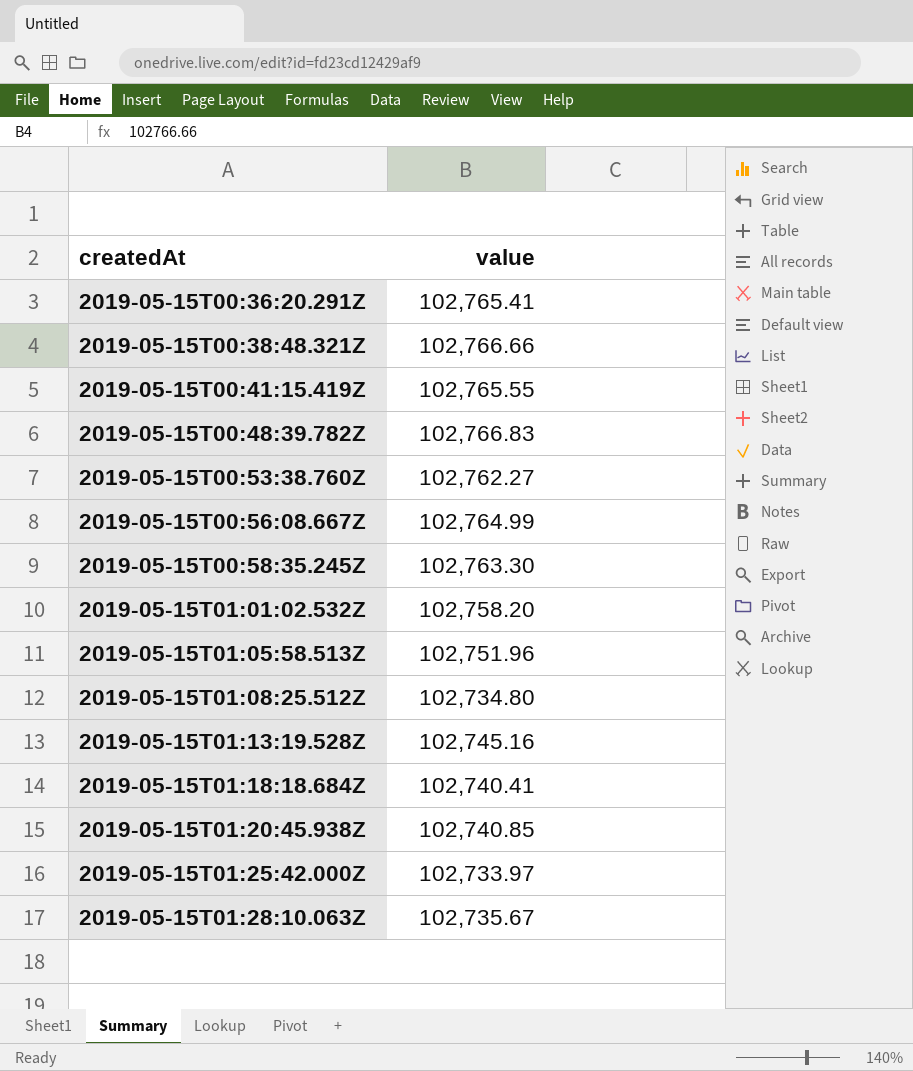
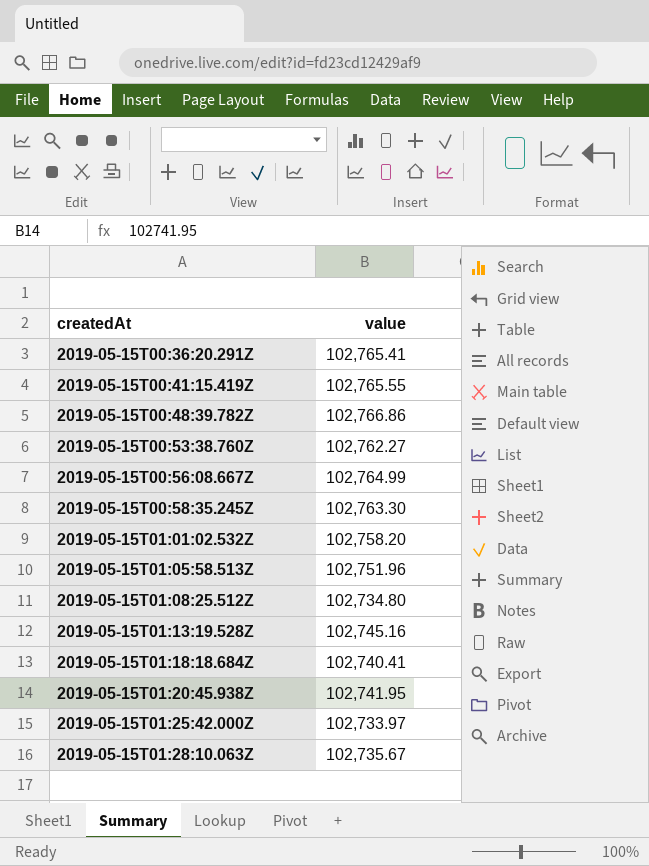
row 2019-05-15T00:38:48.321Z: 102,766.66 -> none
2019-05-15T00:48:39.782Z | value: 102,766.83 -> 102,766.86
2019-05-15T01:20:45.938Z | value: 102,740.85 -> 102,741.95

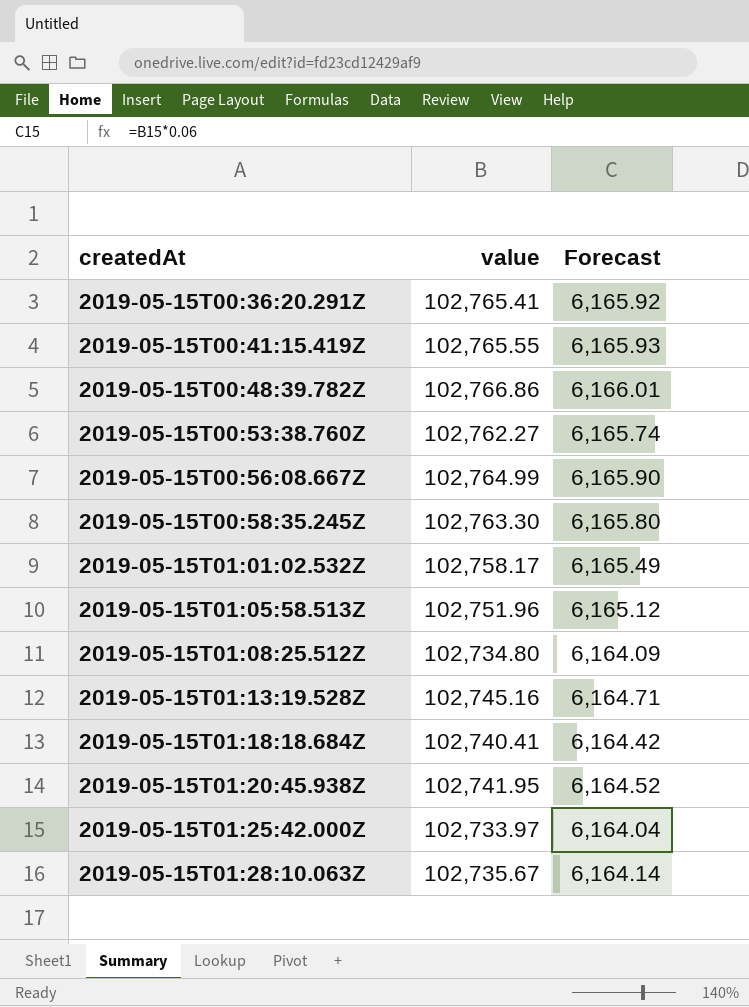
column Forecast | formula: none -> [value] * 0.06
2019-05-15T01:01:02.532Z | value: 102,758.20 -> 102,758.17

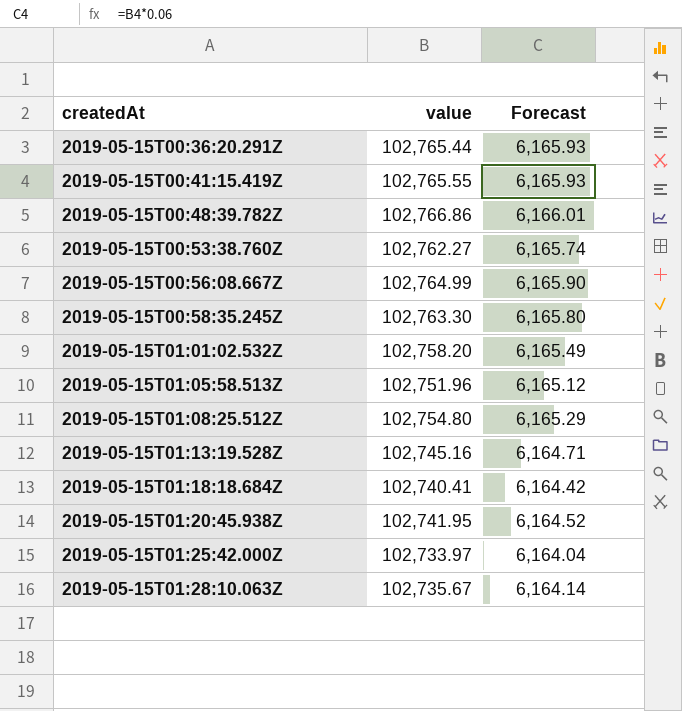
2019-05-15T00:36:20.291Z | value: 102,765.41 -> 102,765.44
2019-05-15T00:36:20.291Z | Forecast: 6,165.92 -> 6,165.93
2019-05-15T01:01:02.532Z | value: 102,758.17 -> 102,758.20
2019-05-15T01:08:25.512Z | value: 102,734.80 -> 102,754.80
2019-05-15T01:08:25.512Z | Forecast: 6,164.09 -> 6,165.29

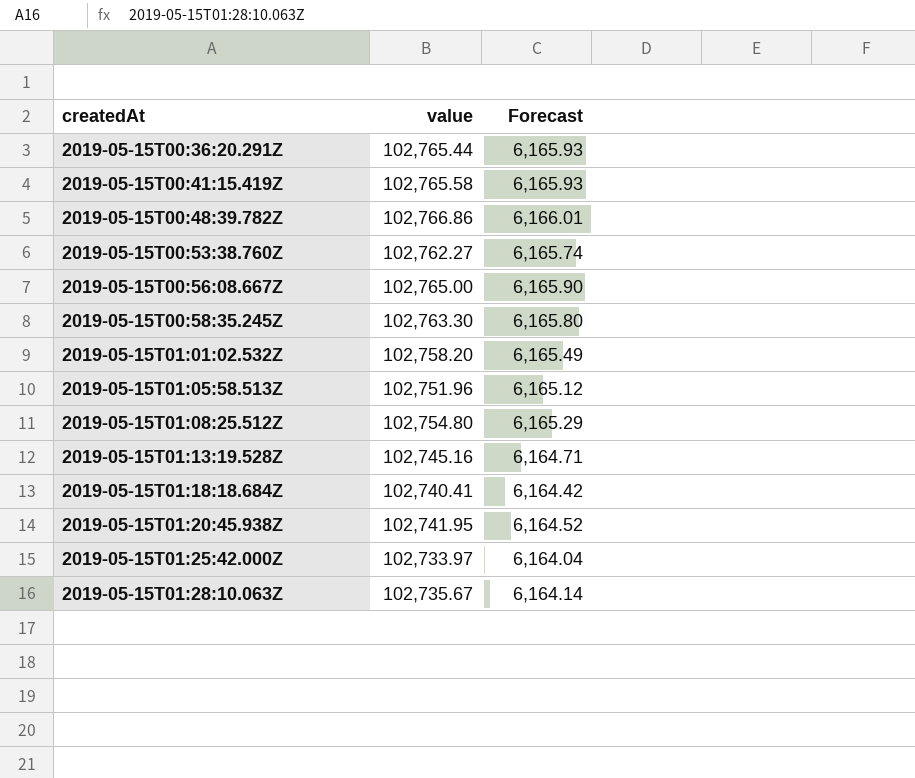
2019-05-15T00:41:15.419Z | value: 102,765.55 -> 102,765.58
2019-05-15T00:56:08.667Z | value: 102,764.99 -> 102,765.00

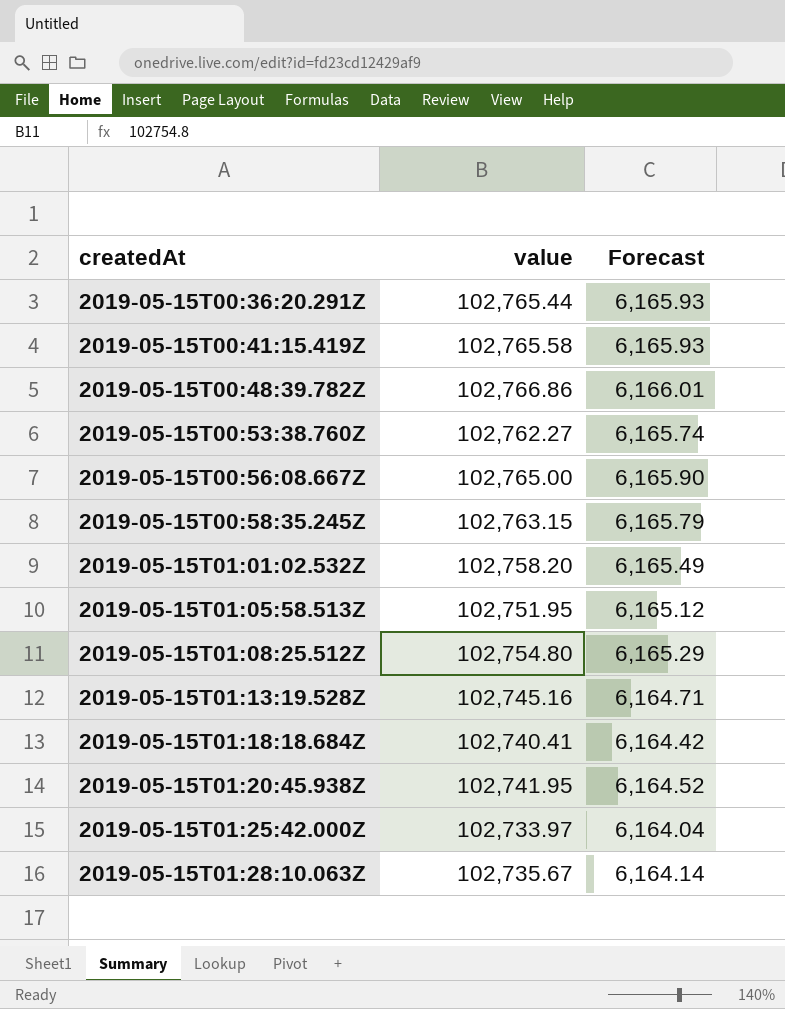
2019-05-15T00:58:35.245Z | value: 102,763.30 -> 102,763.15
2019-05-15T00:58:35.245Z | Forecast: 6,165.80 -> 6,165.79
2019-05-15T01:05:58.513Z | value: 102,751.96 -> 102,751.95

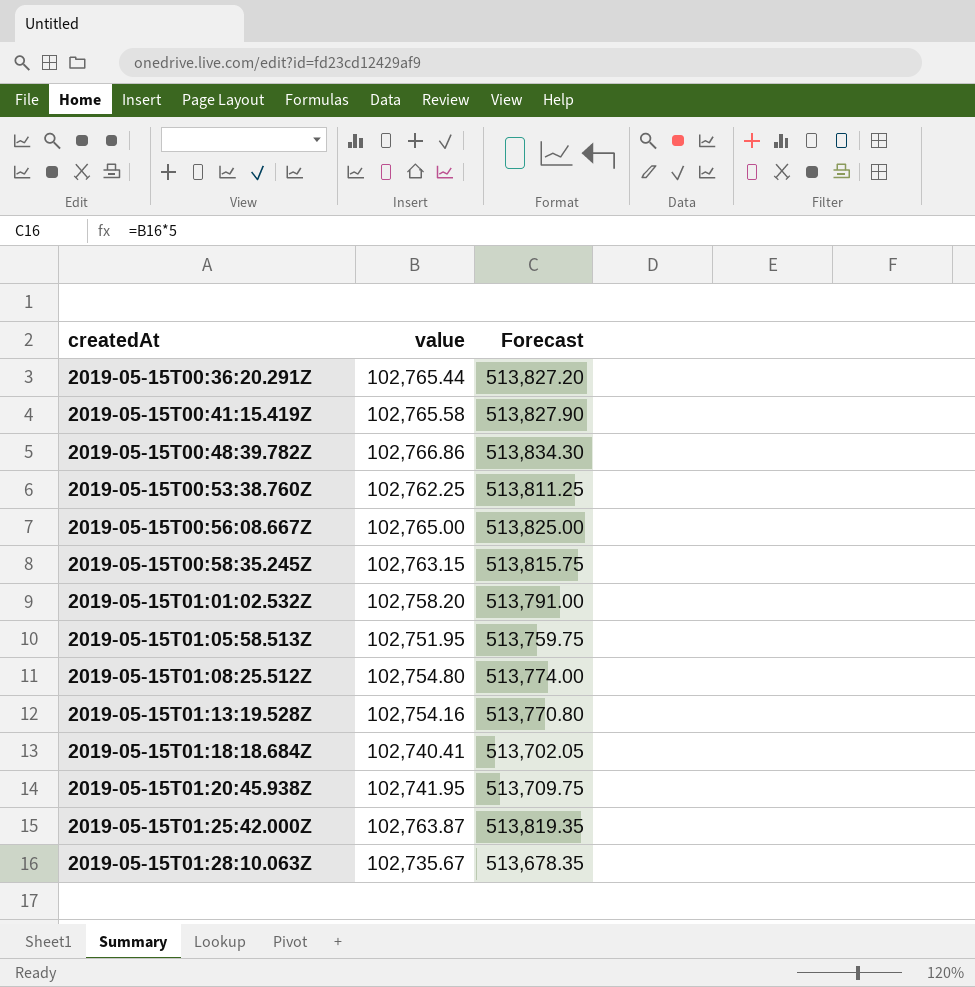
column Forecast | formula: [value] * 0.06 -> [value] * 5
2019-05-15T00:53:38.760Z | value: 102,762.27 -> 102,762.25
2019-05-15T01:13:19.528Z | value: 102,745.16 -> 102,754.16
2019-05-15T01:25:42.000Z | value: 102,733.97 -> 102,763.87

